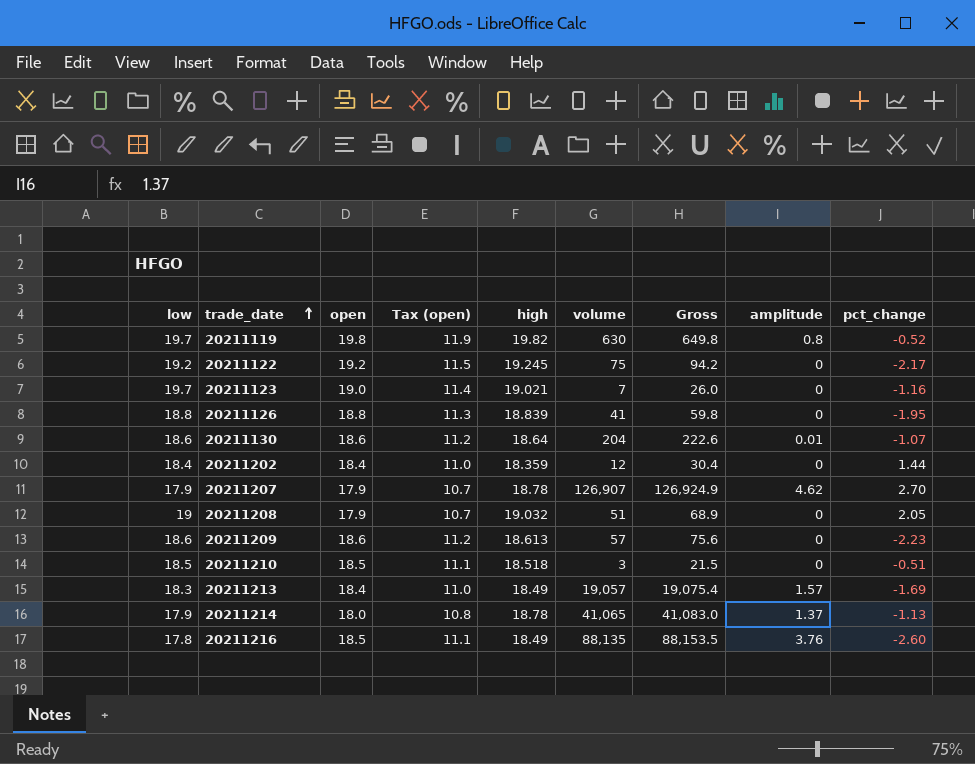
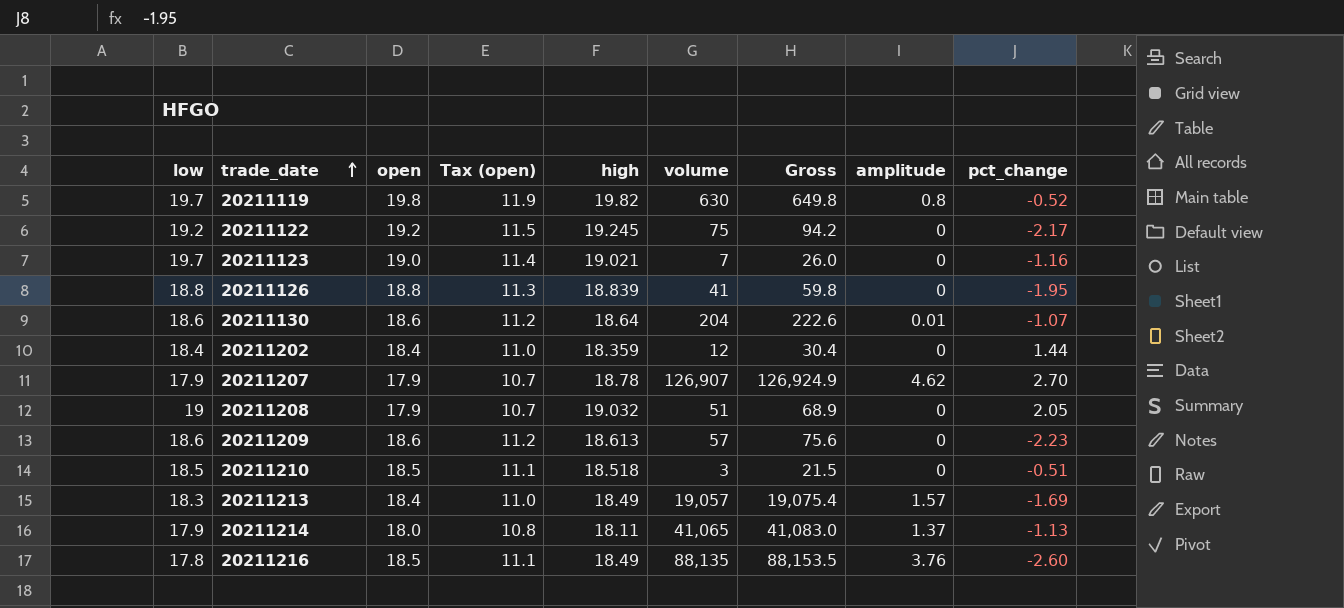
20211214 | high: 18.78 -> 18.11

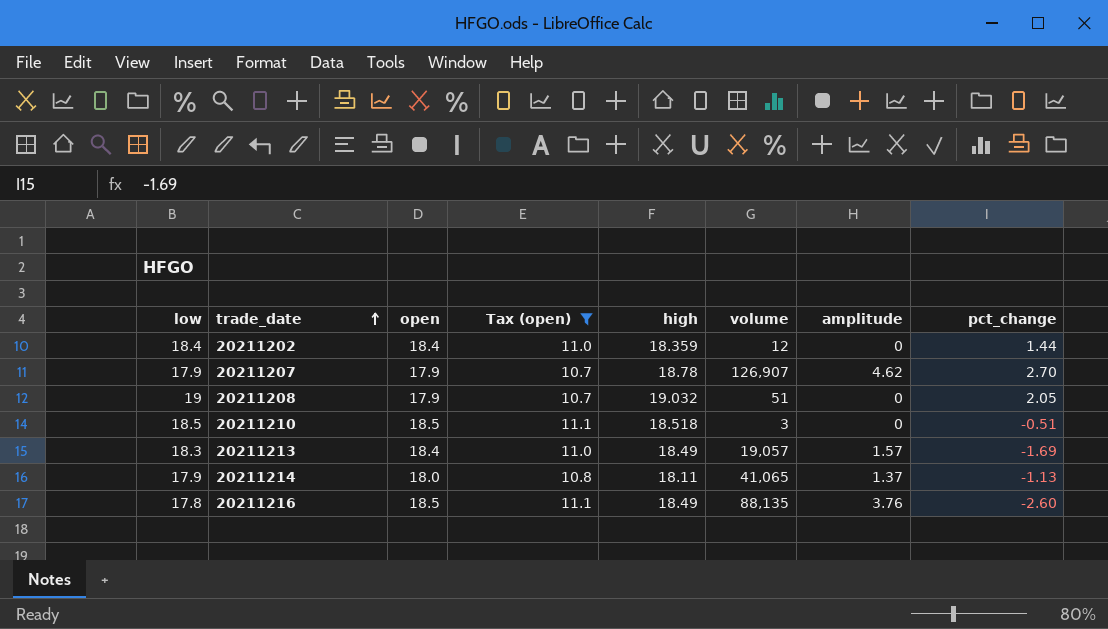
filter: none -> Tax (open) <= 11.1
column Gross | formula: [open] + [volume] -> none

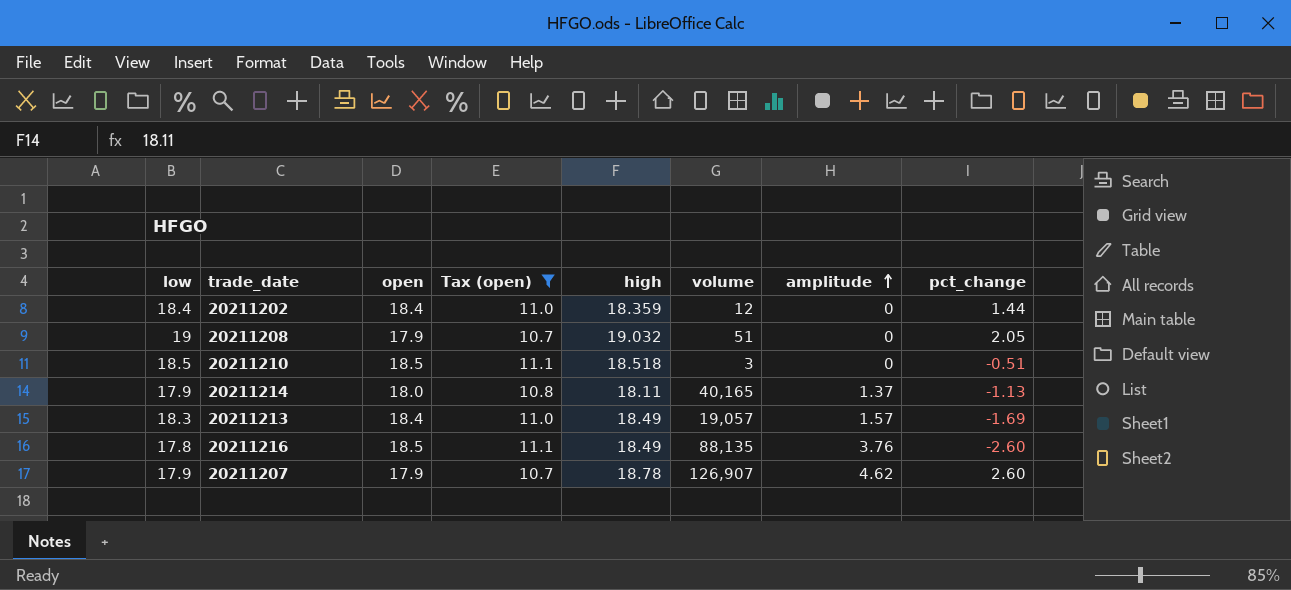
row order: trade_date ascending -> amplitude ascending
20211214 | volume: 41,065 -> 40,165
20211207 | pct_change: 2.70 -> 2.60

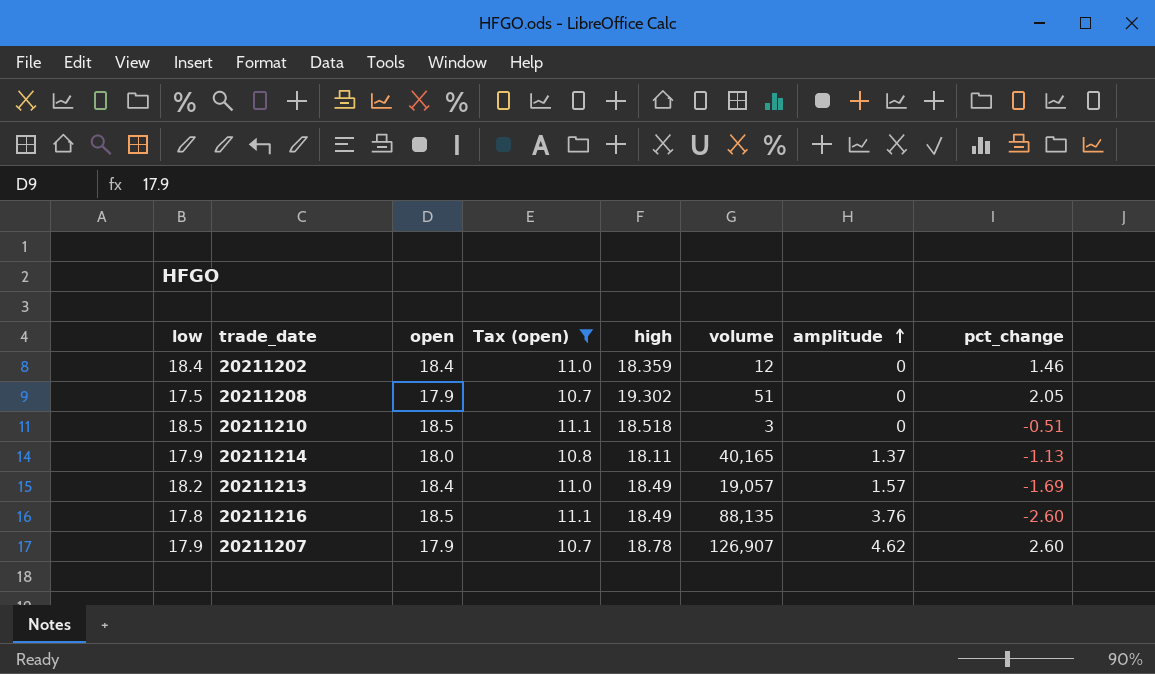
20211202 | pct_change: 1.44 -> 1.46
20211208 | low: 19 -> 17.5
20211208 | high: 19.032 -> 19.302
20211213 | low: 18.3 -> 18.2

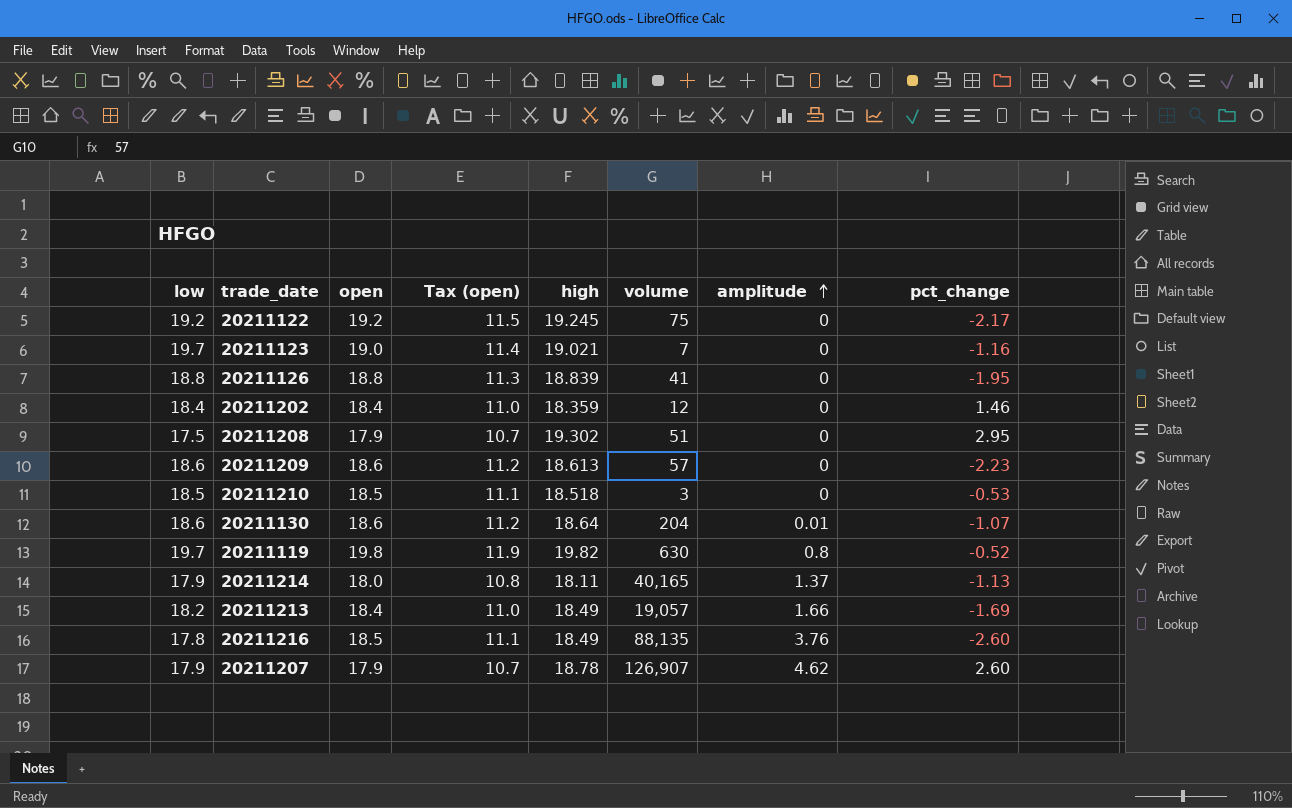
filter: Tax (open) <= 11.1 -> none
20211208 | pct_change: 2.05 -> 2.95
20211210 | pct_change: -0.51 -> -0.53
20211213 | amplitude: 1.57 -> 1.66

